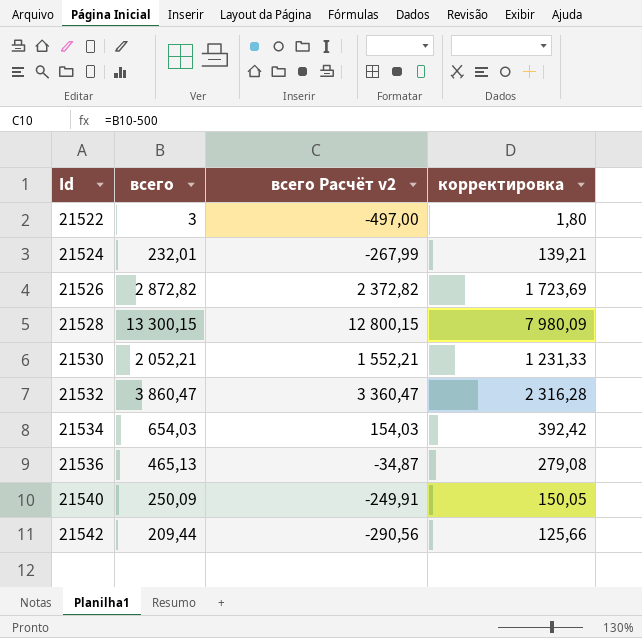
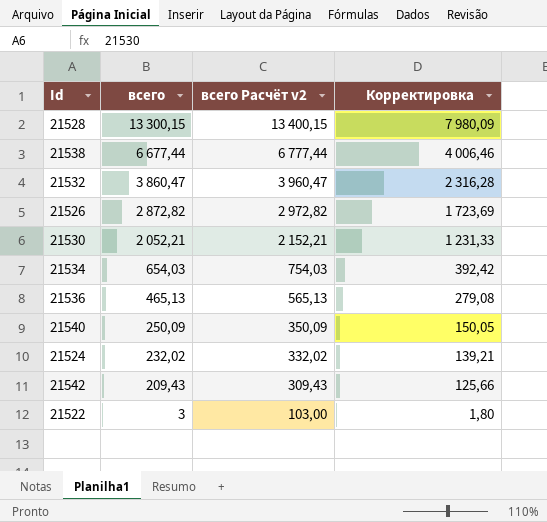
row order: Id ascending -> всего descending
column всего Расчёт v2 | formula: [всего] - 500 -> [всего] + 100
column name: корректировка -> Корректировка
row 21538: none -> 6 677,44 | 6 777,44 | 4 006,46
21524 | всего: 232,01 -> 232,02
21542 | всего: 209,44 -> 209,43

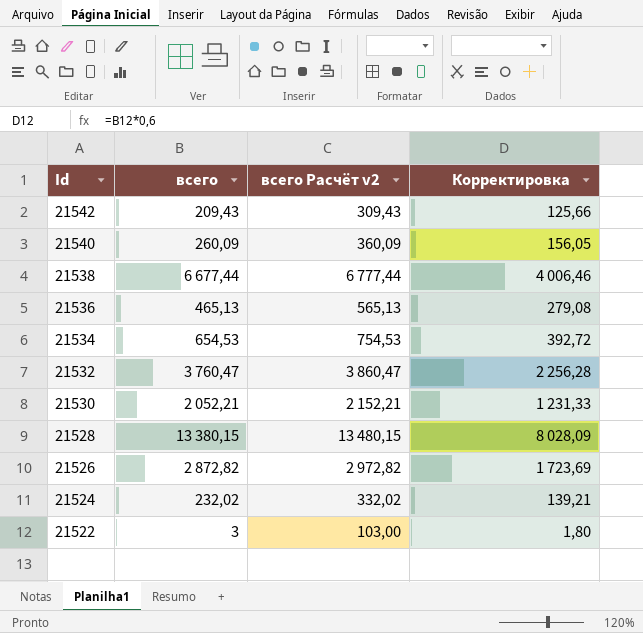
row order: всего descending -> Id descending
21540 | всего: 250,09 -> 260,09
21540 | всего Расчёт v2: 350,09 -> 360,09
21540 | Корректировка: 150,05 -> 156,05
21534 | всего: 654,03 -> 654,53
21534 | всего Расчёт v2: 754,03 -> 754,53
21534 | Корректировка: 392,42 -> 392,72
21532 | всего: 3 860,47 -> 3 760,47
21532 | всего Расчёт v2: 3 960,47 -> 3 860,47
21532 | Корректировка: 2 316,28 -> 2 256,28
21528 | всего: 13 300,15 -> 13 380,15
21528 | всего Расчёт v2: 13 400,15 -> 13 480,15
21528 | Корректировка: 7 980,09 -> 8 028,09

